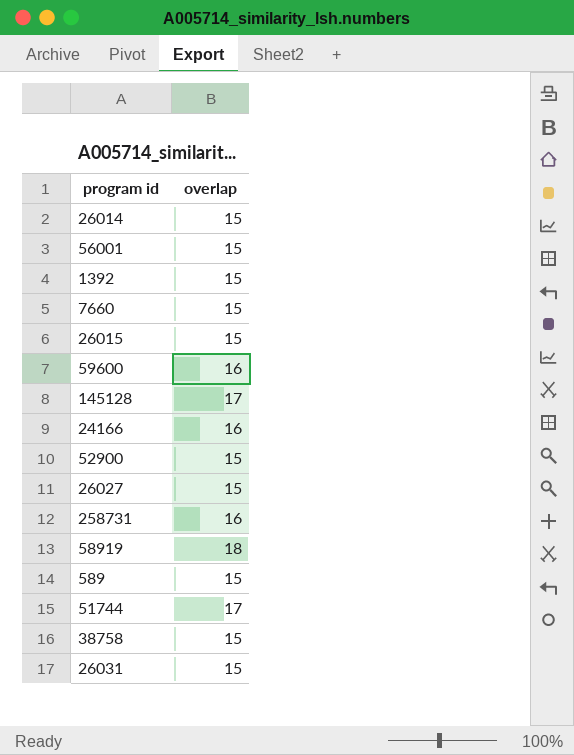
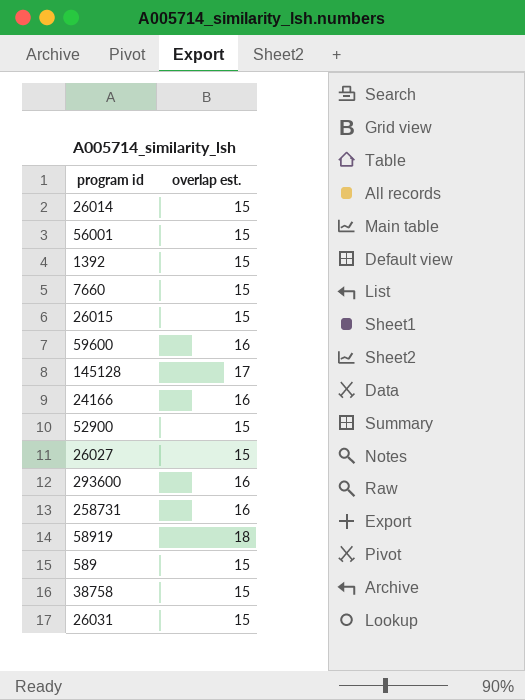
column name: overlap -> overlap est.
row 51744: 17 -> none
row 293600: none -> 16

